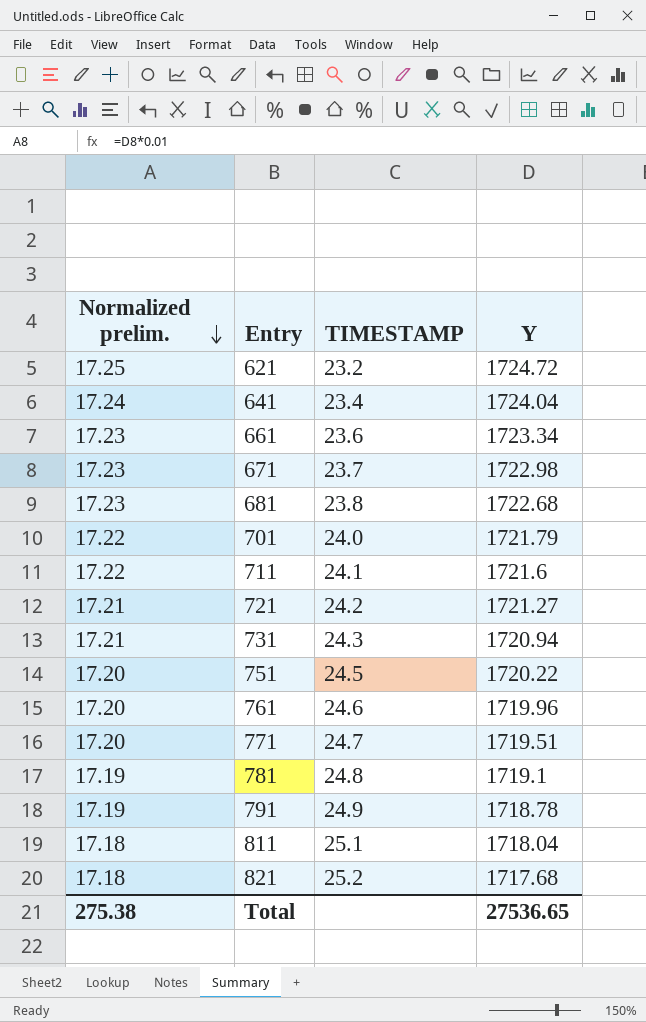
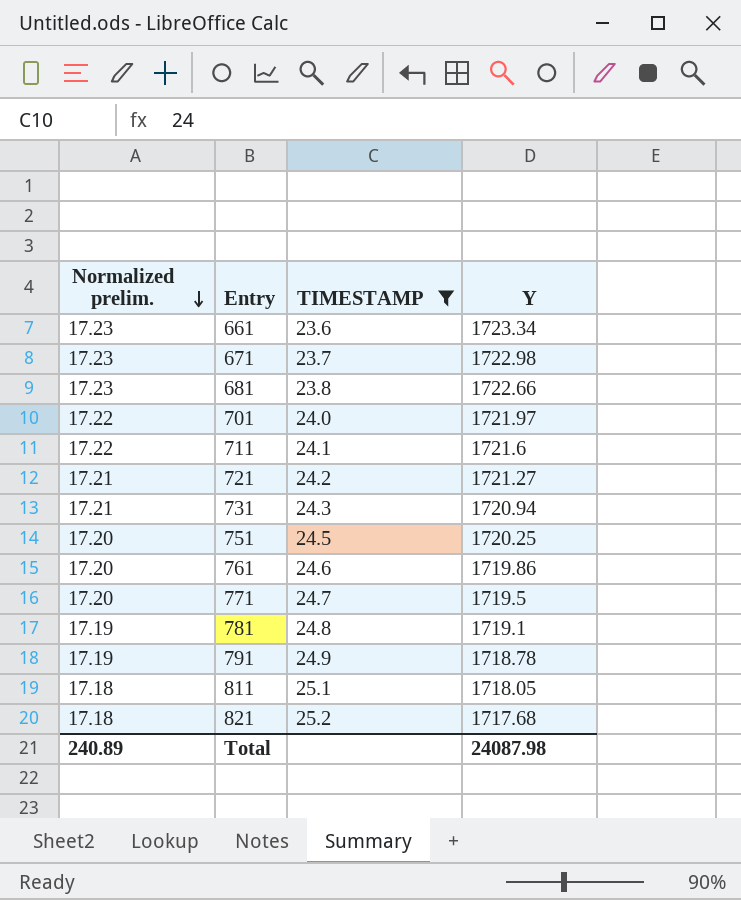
filter: none -> TIMESTAMP >= 23.6
681 | Y: 1722.68 -> 1722.66
701 | Y: 1721.79 -> 1721.97
751 | Y: 1720.22 -> 1720.25
761 | Y: 1719.96 -> 1719.86
771 | Y: 1719.51 -> 1719.5
811 | Y: 1718.04 -> 1718.05
Total | Normalized prelim.: 275.38 -> 240.89
Total | Y: 27536.65 -> 24087.98

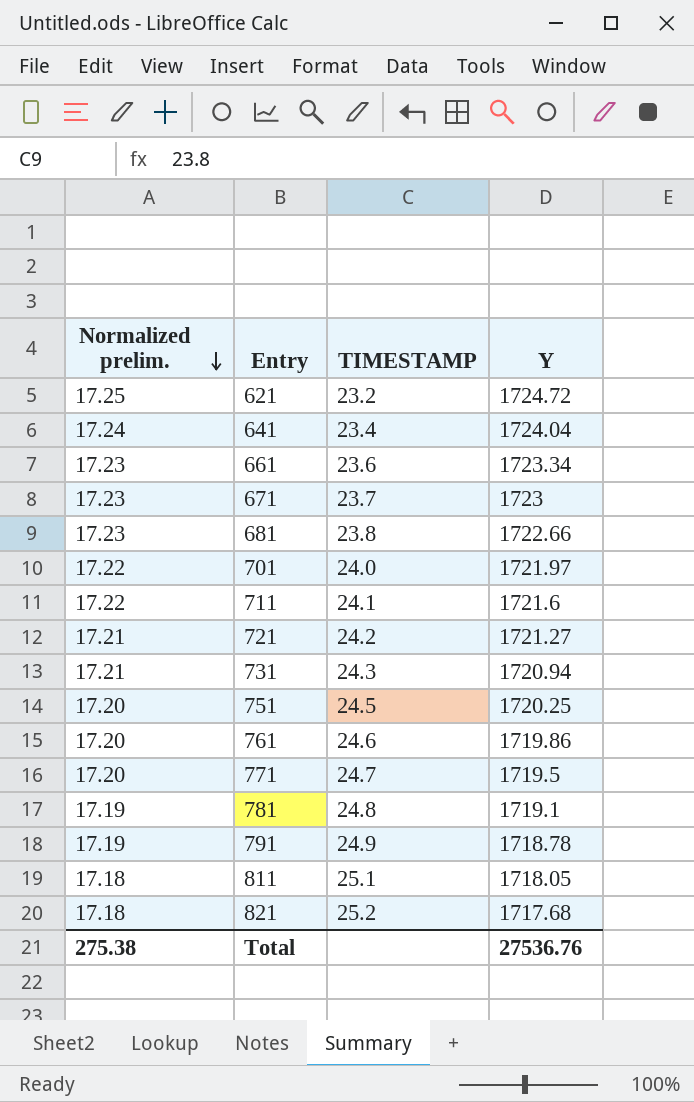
filter: TIMESTAMP >= 23.6 -> none
671 | Y: 1722.98 -> 1723
Total | Normalized prelim.: 240.89 -> 275.38
Total | Y: 24087.98 -> 27536.76

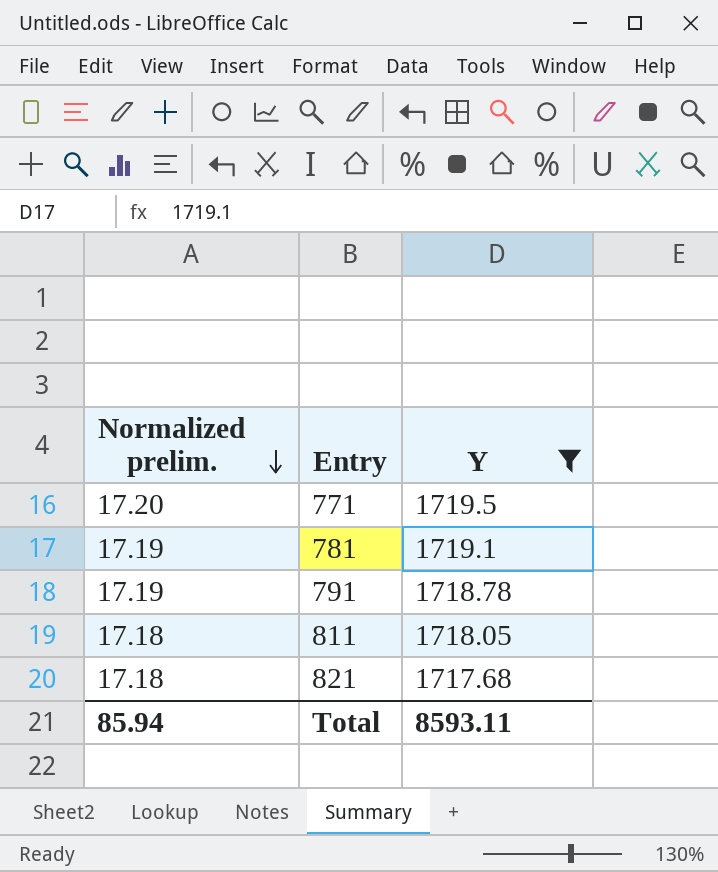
filter: none -> Y <= 1719.5
column TIMESTAMP | position: 3 -> none
Total | Normalized prelim.: 275.38 -> 85.94
Total | Y: 27536.76 -> 8593.11

